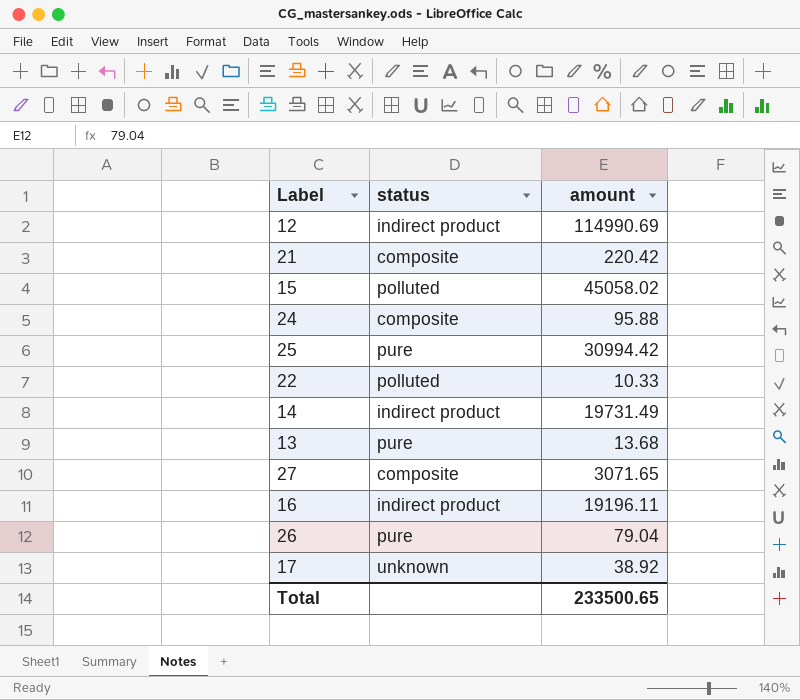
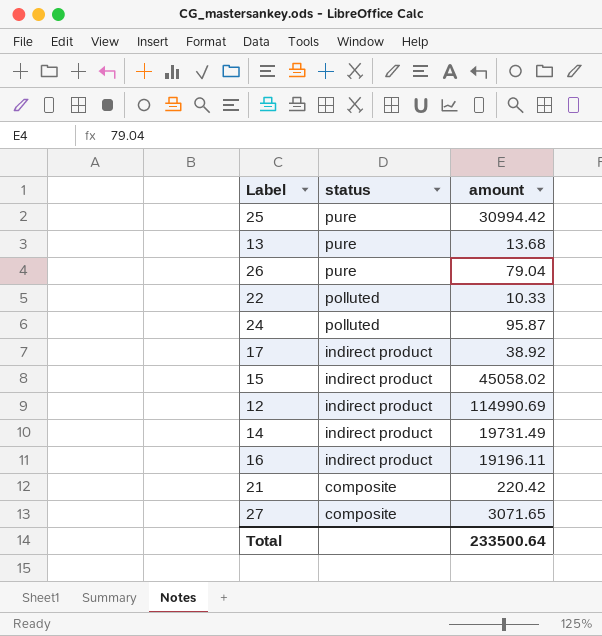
row order: none -> status descending
24 | status: composite -> polluted
24 | amount: 95.88 -> 95.87
17 | status: unknown -> indirect product
15 | status: polluted -> indirect product
Total | amount: 233500.65 -> 233500.64

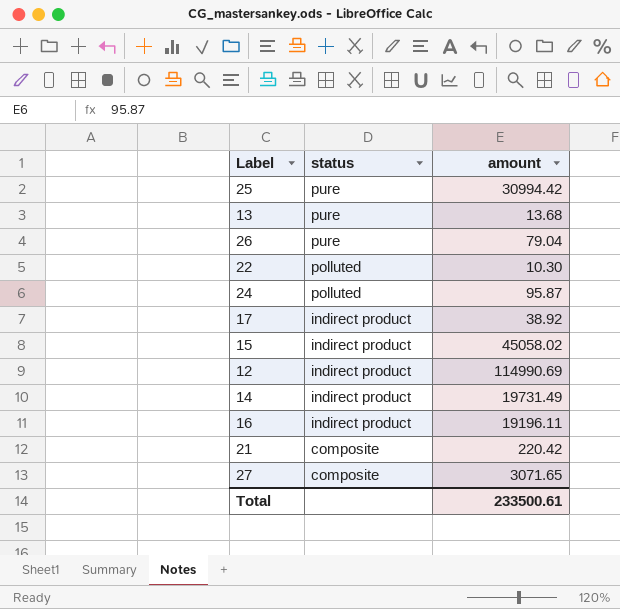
22 | amount: 10.33 -> 10.30
Total | amount: 233500.64 -> 233500.61

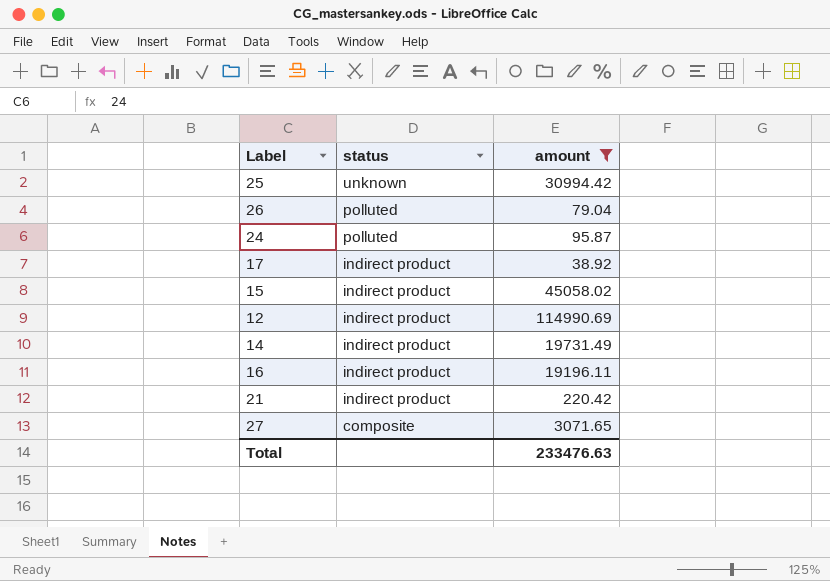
filter: none -> amount >= 38.92
25 | status: pure -> unknown
26 | status: pure -> polluted
21 | status: composite -> indirect product
Total | amount: 233500.61 -> 233476.63

